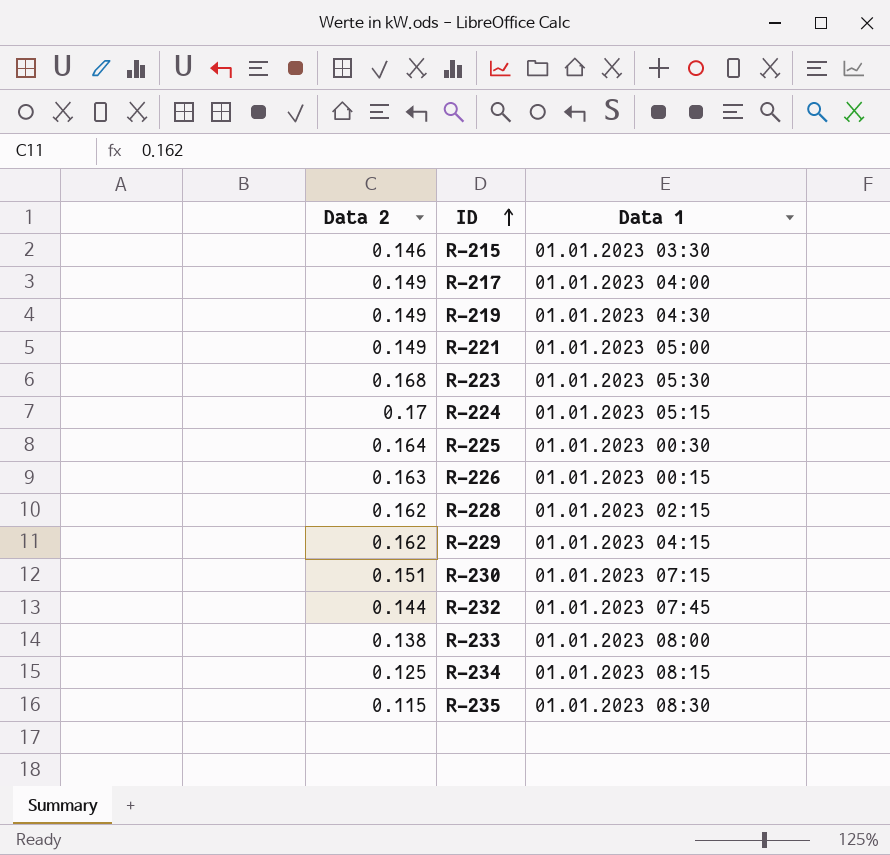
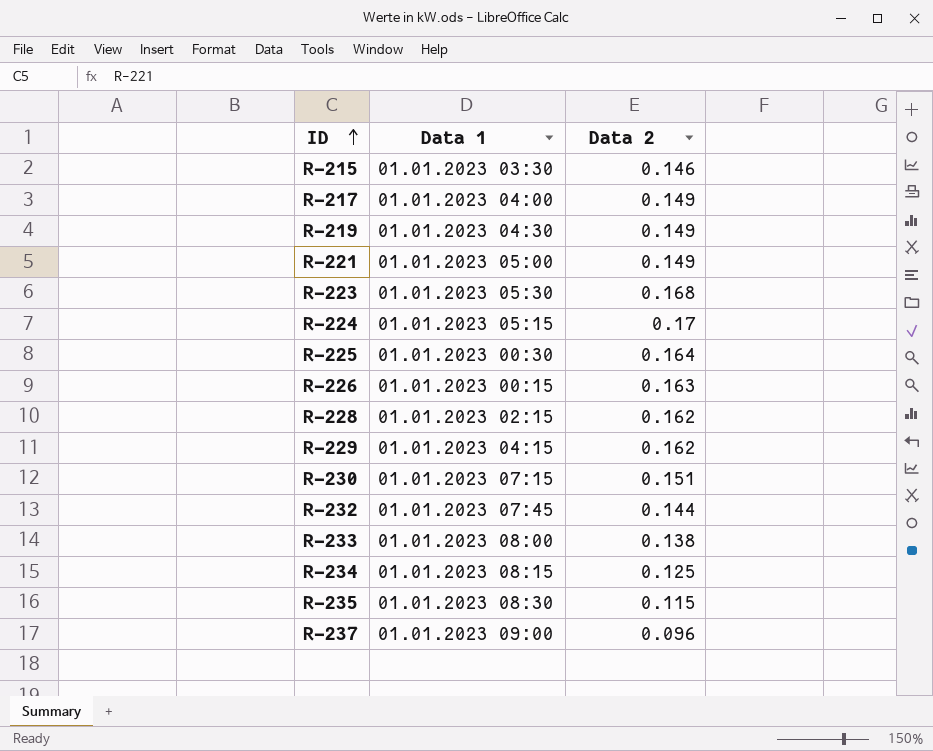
column Data 2 | position: 1 -> 3
row R-237: none -> 01.01.2023 09:00 | 0.096

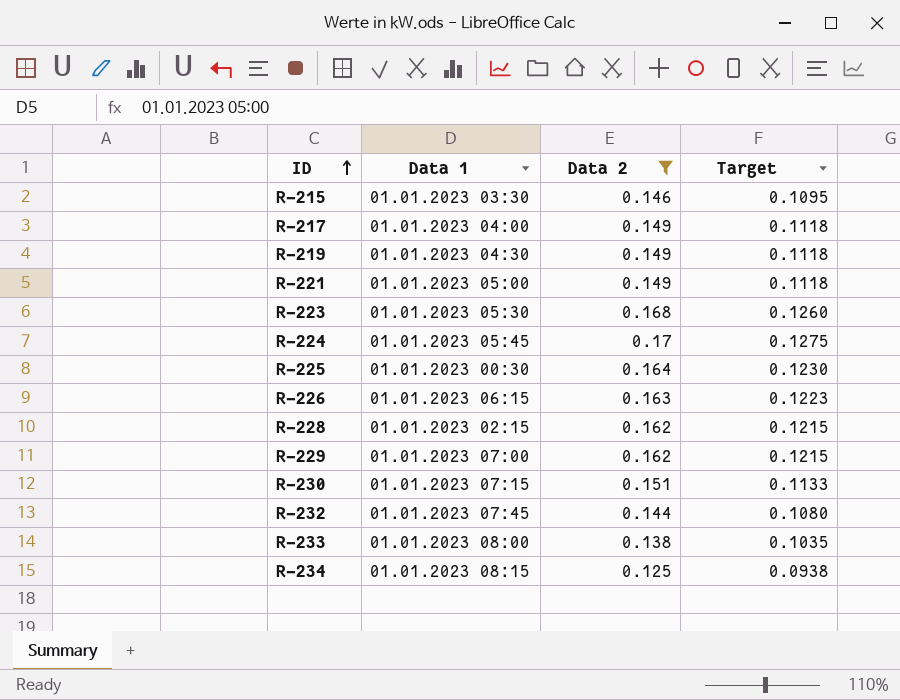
filter: none -> Data 2 >= 0.125
column Target | formula: none -> [Data 2] * 0.75
R-224 | Data 1: 01.01.2023 05:15 -> 01.01.2023 05:45
R-226 | Data 1: 01.01.2023 00:15 -> 01.01.2023 06:15
R-229 | Data 1: 01.01.2023 04:15 -> 01.01.2023 07:00

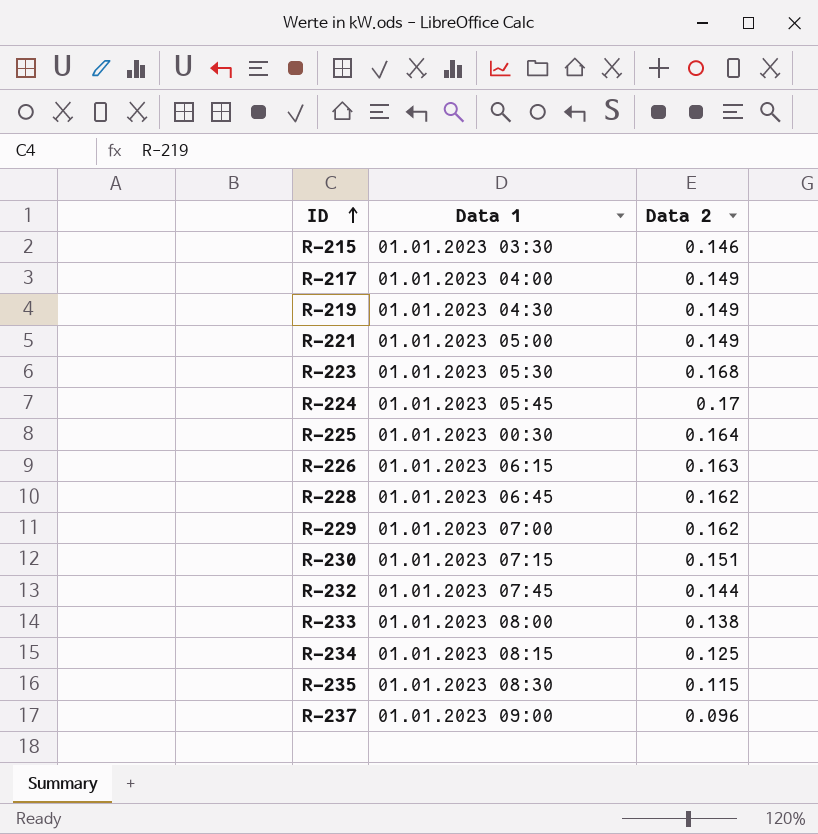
filter: Data 2 >= 0.125 -> none
column Target | formula: [Data 2] * 0.75 -> none
R-228 | Data 1: 01.01.2023 02:15 -> 01.01.2023 06:45

